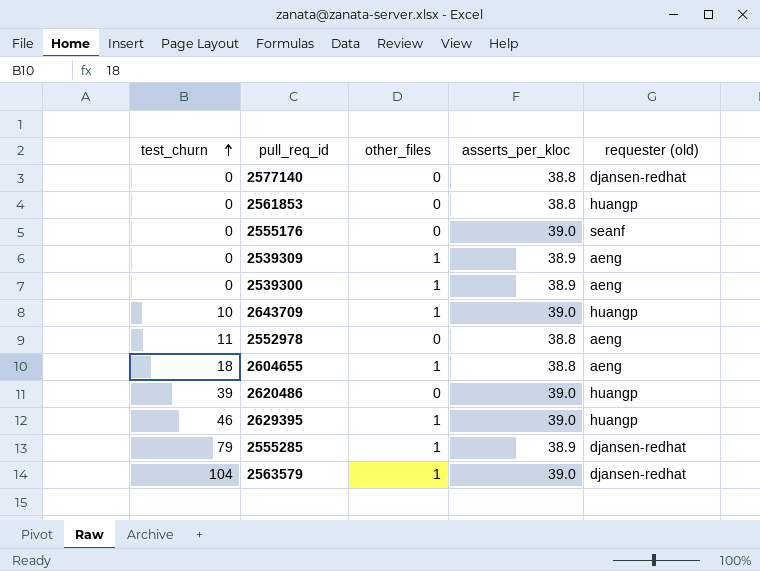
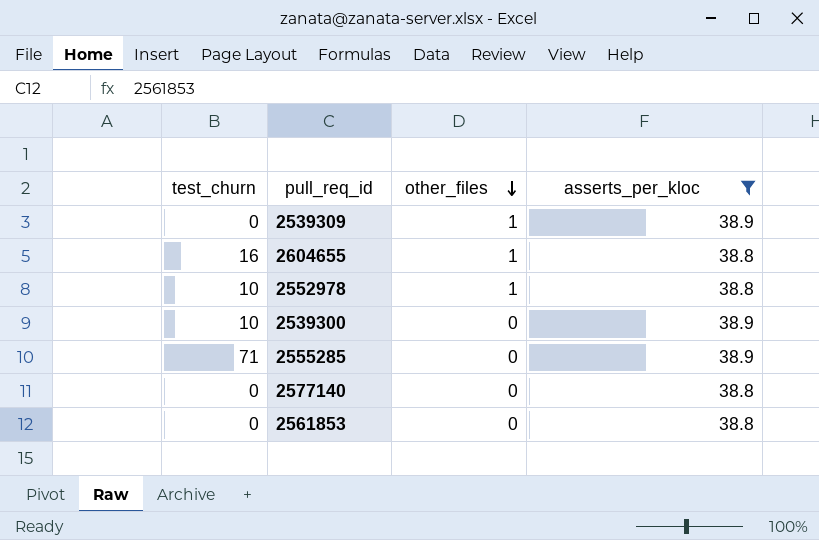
filter: none -> asserts_per_kloc != 39.0
row order: test_churn ascending -> other_files descending
column requester (old) | position: 5 -> none
2604655 | test_churn: 18 -> 16
2552978 | test_churn: 11 -> 10
2552978 | other_files: 0 -> 1
2539300 | test_churn: 0 -> 10
2539300 | other_files: 1 -> 0
2555285 | test_churn: 79 -> 71
2555285 | other_files: 1 -> 0

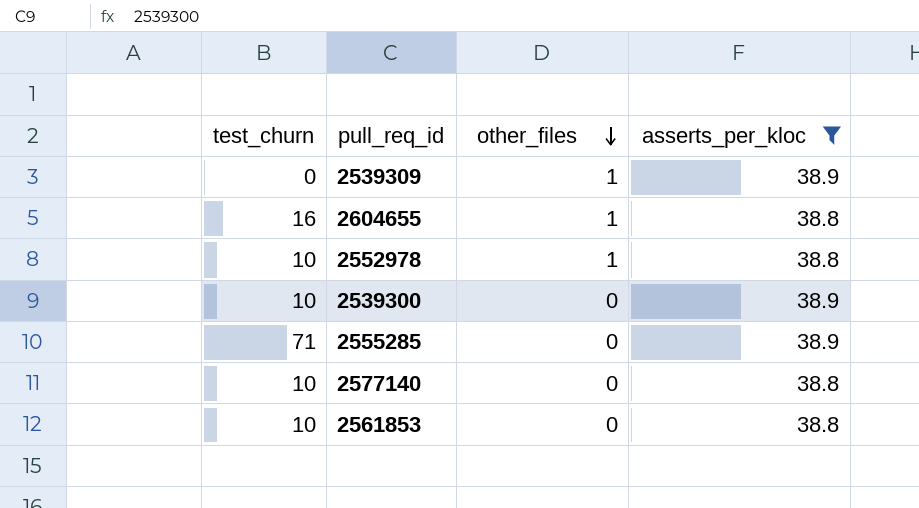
2577140 | test_churn: 0 -> 10
2561853 | test_churn: 0 -> 10

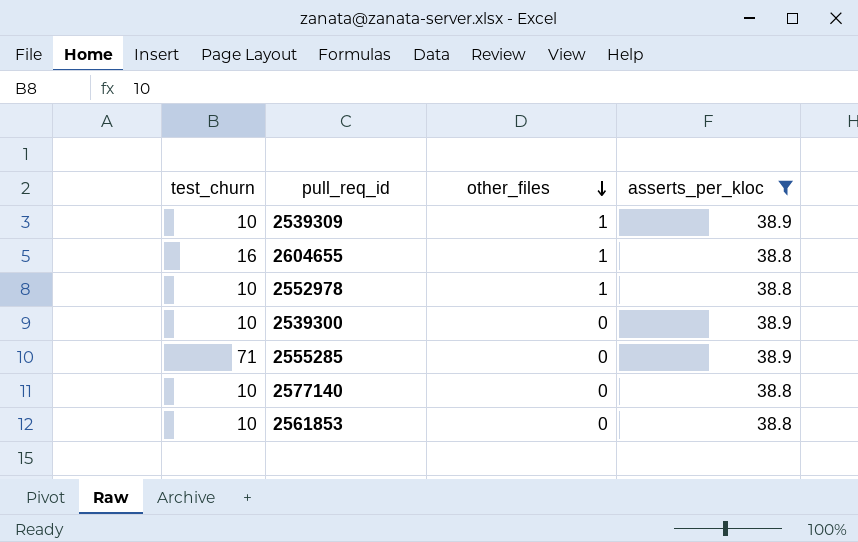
2539309 | test_churn: 0 -> 10

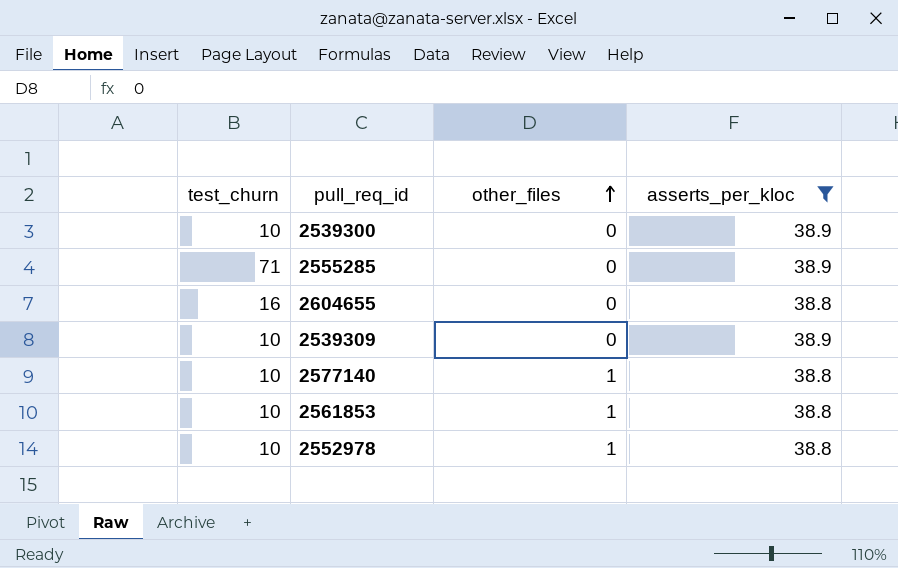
row order: other_files descending -> other_files ascending
2604655 | other_files: 1 -> 0
2539309 | other_files: 1 -> 0
2577140 | other_files: 0 -> 1
2561853 | other_files: 0 -> 1

